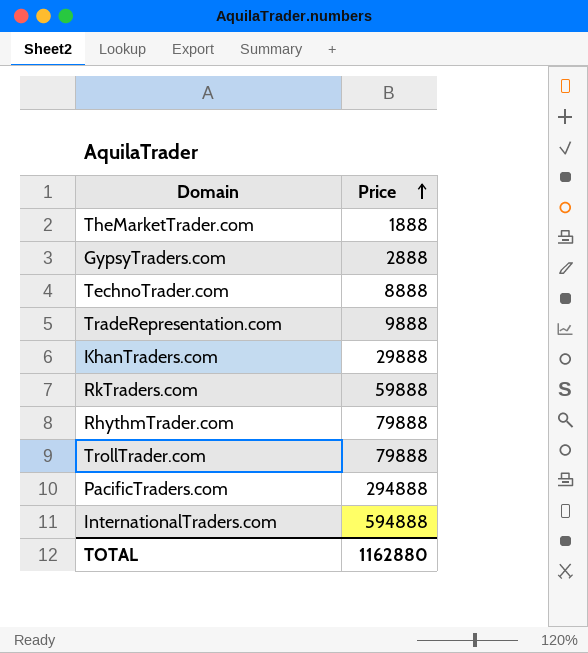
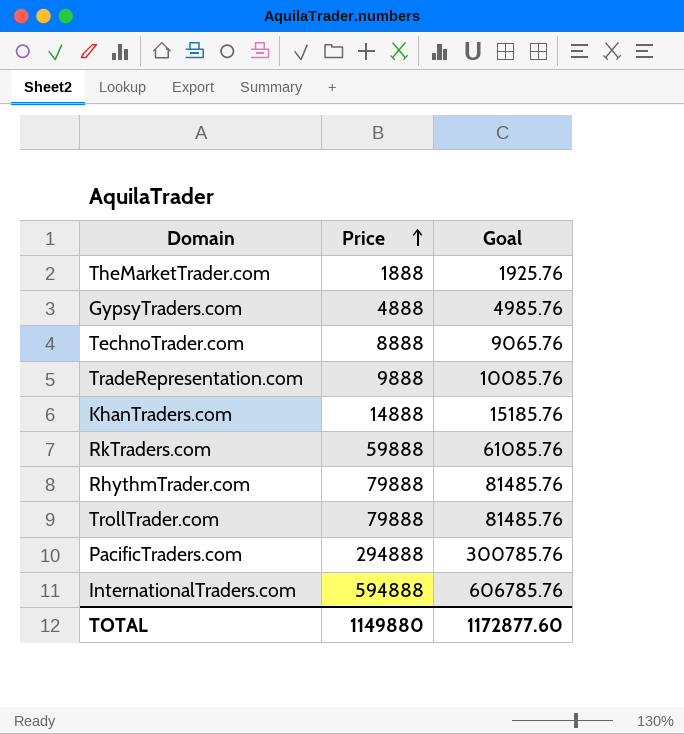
column Goal | formula: none -> [Price] * 1.02
GypsyTraders.com | Price: 2888 -> 4888
KhanTraders.com | Price: 29888 -> 14888
TOTAL | Price: 1162880 -> 1149880

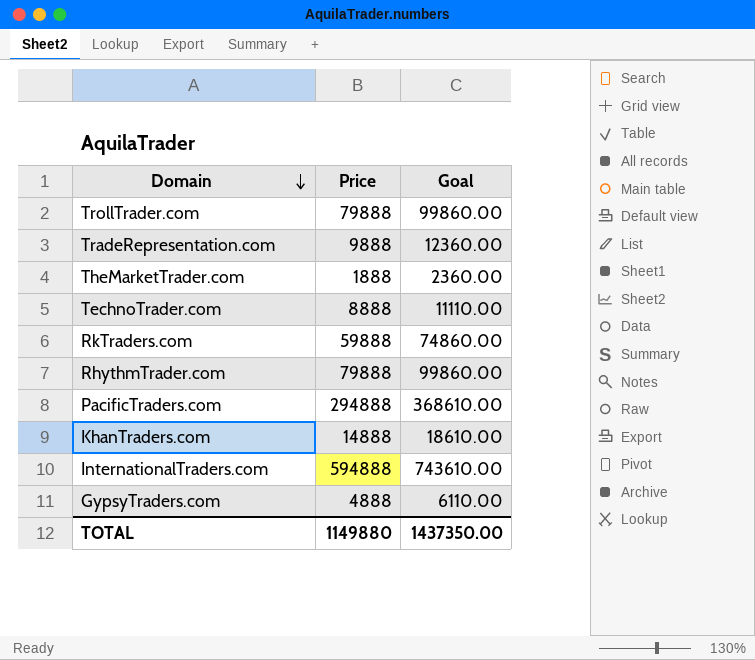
row order: Price ascending -> Domain descending
column Goal | formula: [Price] * 1.02 -> [Price] * 1.25
TOTAL | Goal: 1172877.60 -> 1437350.00

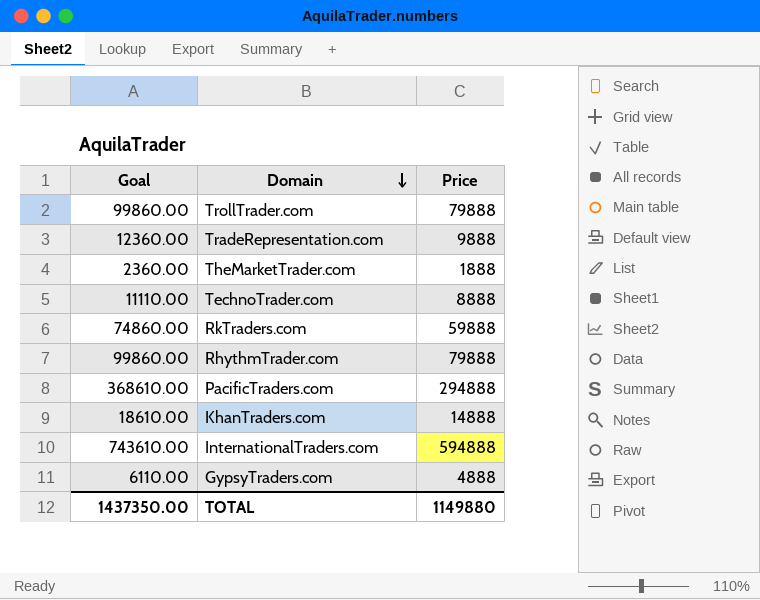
column Goal | position: 3 -> 1

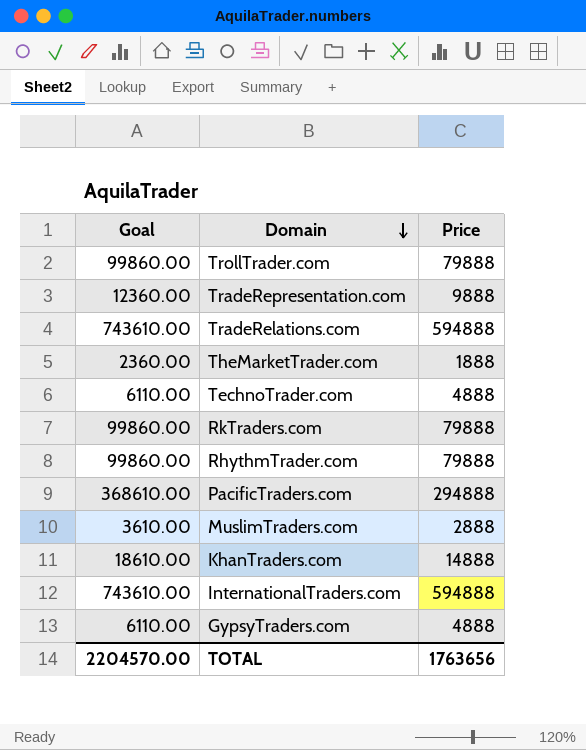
row TradeRelations.com: none -> 743610.00 | 594888
TechnoTrader.com | Goal: 11110.00 -> 6110.00
TechnoTrader.com | Price: 8888 -> 4888
RkTraders.com | Goal: 74860.00 -> 99860.00
RkTraders.com | Price: 59888 -> 79888
row MuslimTraders.com: none -> 3610.00 | 2888
TOTAL | Goal: 1437350.00 -> 2204570.00
TOTAL | Price: 1149880 -> 1763656

